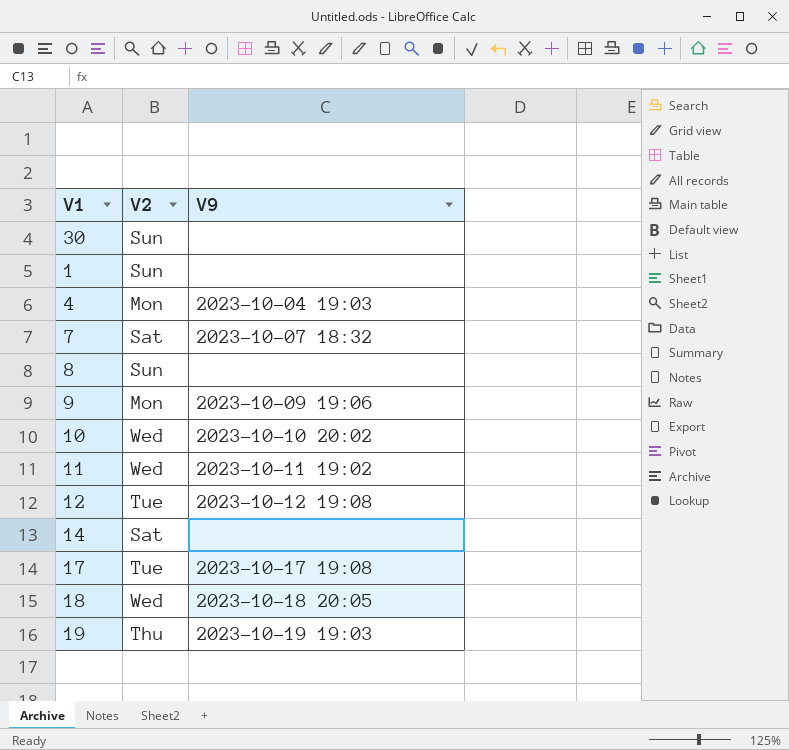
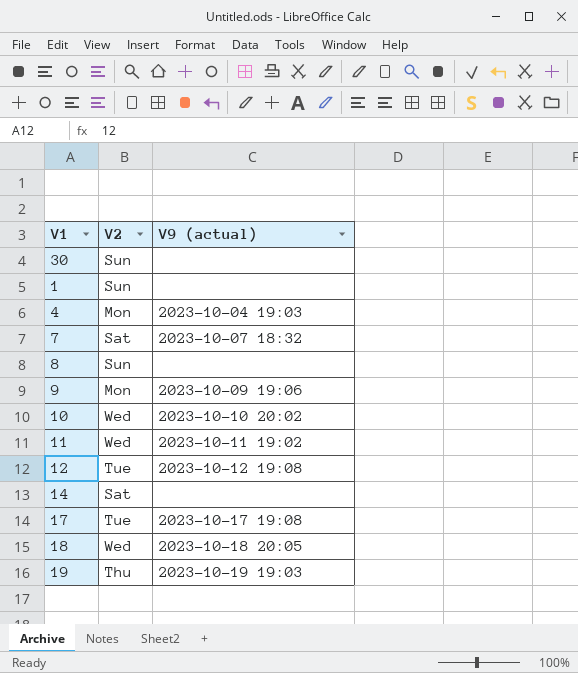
column name: V9 -> V9 (actual)

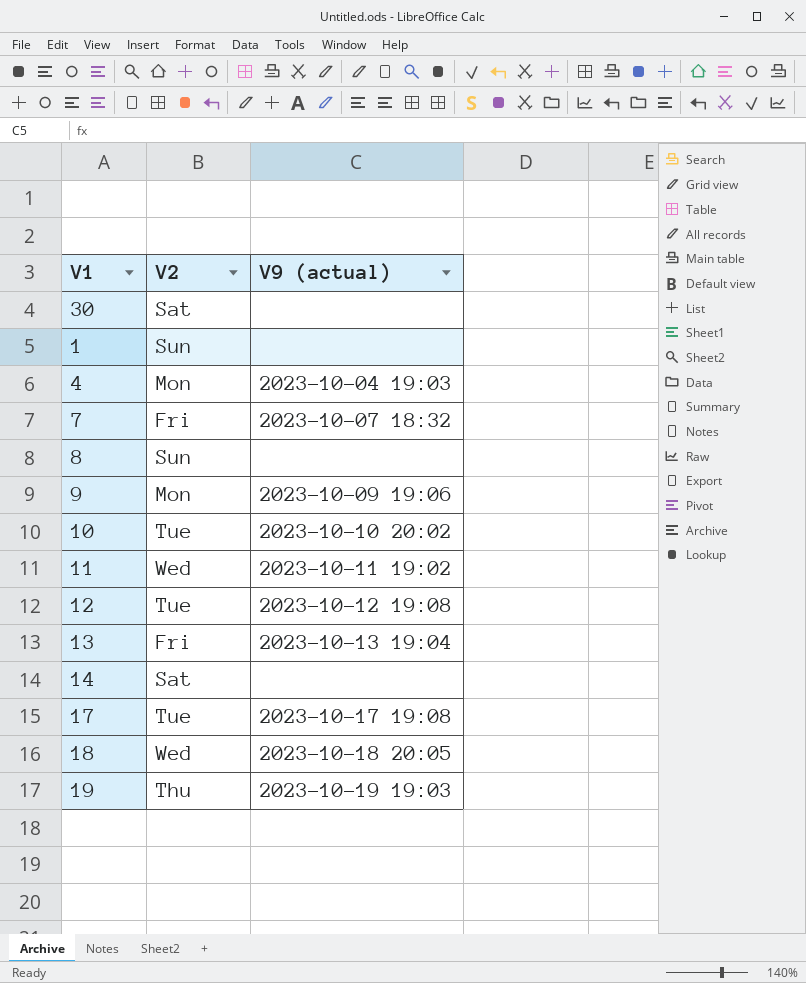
30 | V2: Sun -> Sat
7 | V2: Sat -> Fri
10 | V2: Wed -> Tue
row 13: none -> Fri | 2023-10-13 19:04

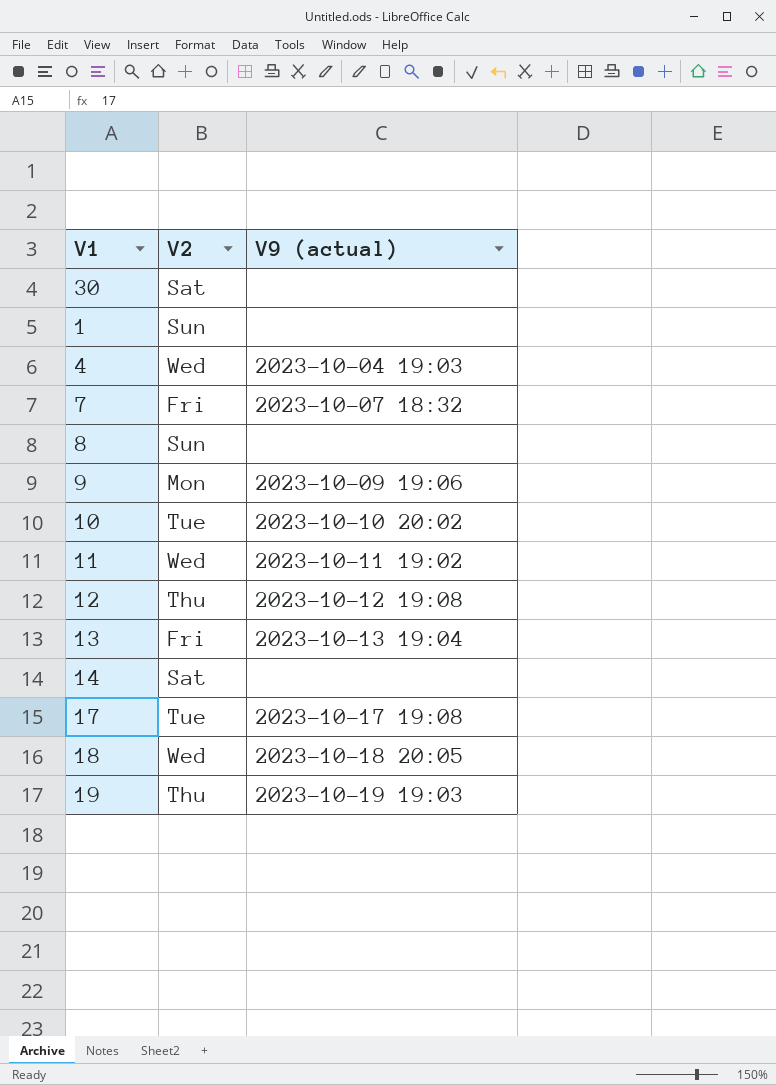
4 | V2: Mon -> Wed
12 | V2: Tue -> Thu

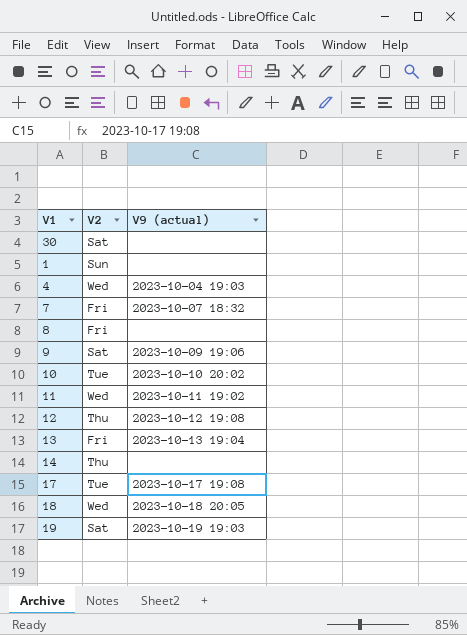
8 | V2: Sun -> Fri
9 | V2: Mon -> Sat
14 | V2: Sat -> Thu
19 | V2: Thu -> Sat

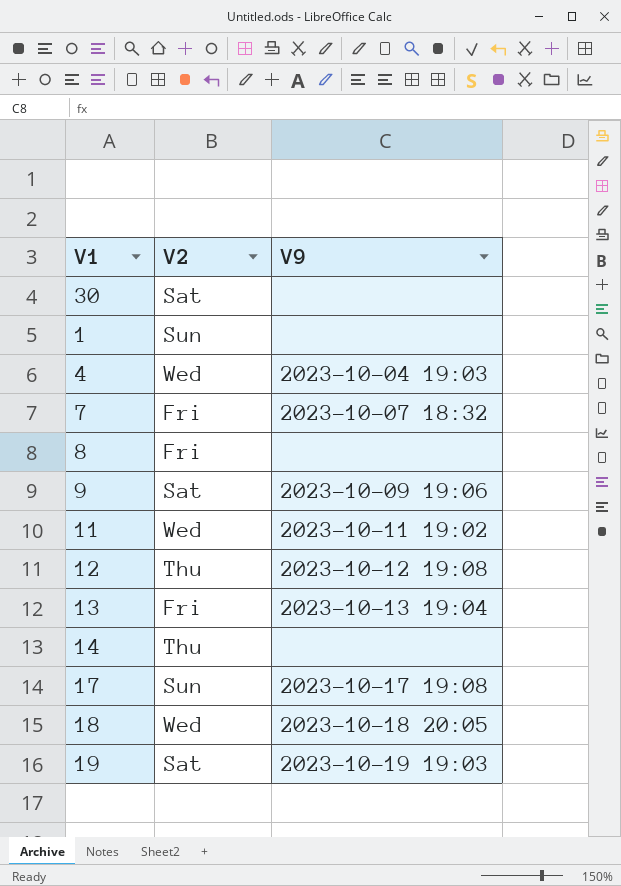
column name: V9 (actual) -> V9
row 10: Tue | 2023-10-10 20:02 -> none
17 | V2: Tue -> Sun

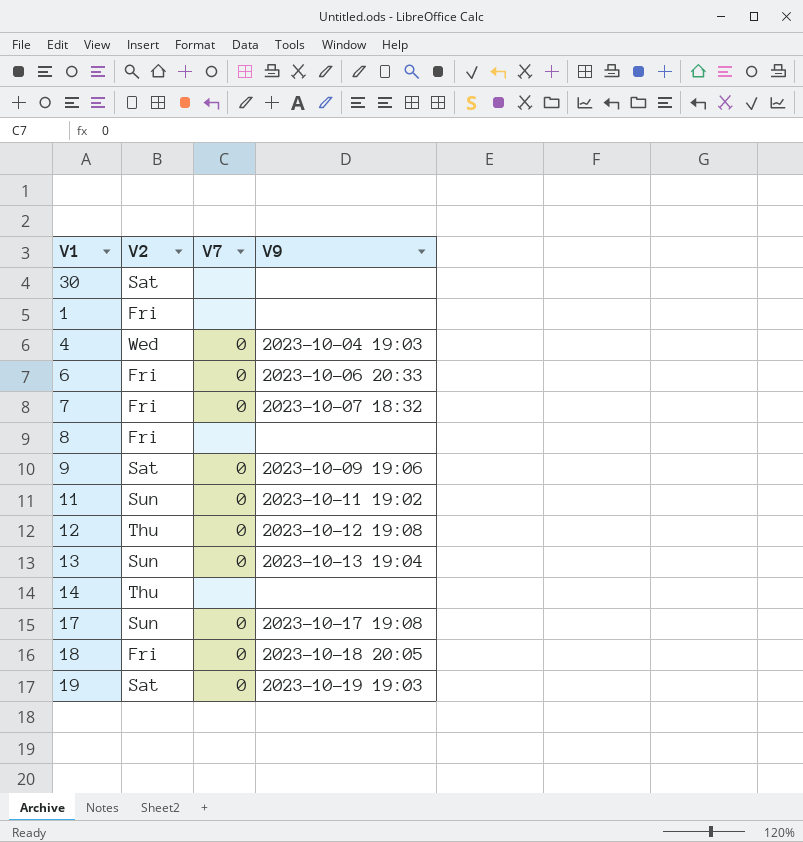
column V7 | position: none -> 3
1 | V2: Sun -> Fri
row 6: none -> Fri | 0 | 2023-10-06 20:33
11 | V2: Wed -> Sun
13 | V2: Fri -> Sun
18 | V2: Wed -> Fri

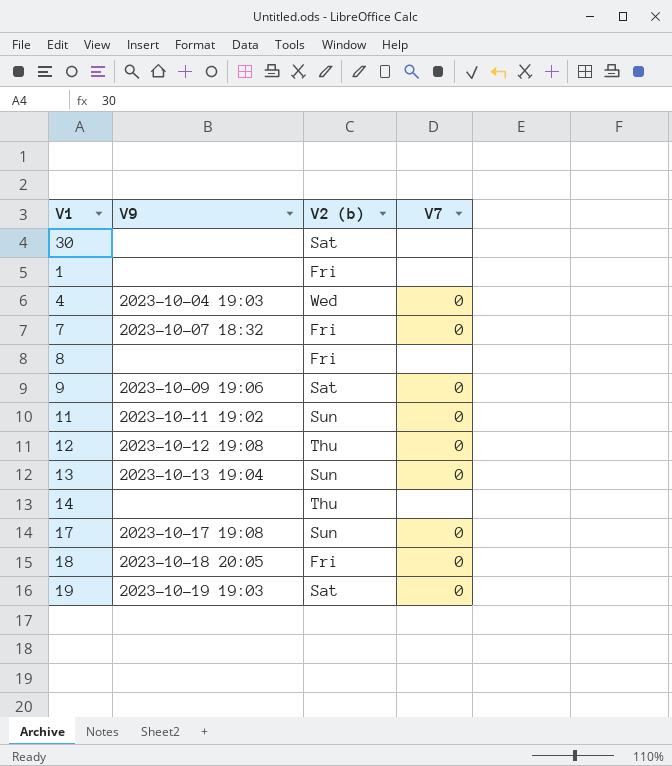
column V9 | position: 4 -> 2
column name: V2 -> V2 (b)
row 6: Fri | 0 | 2023-10-06 20:33 -> none

